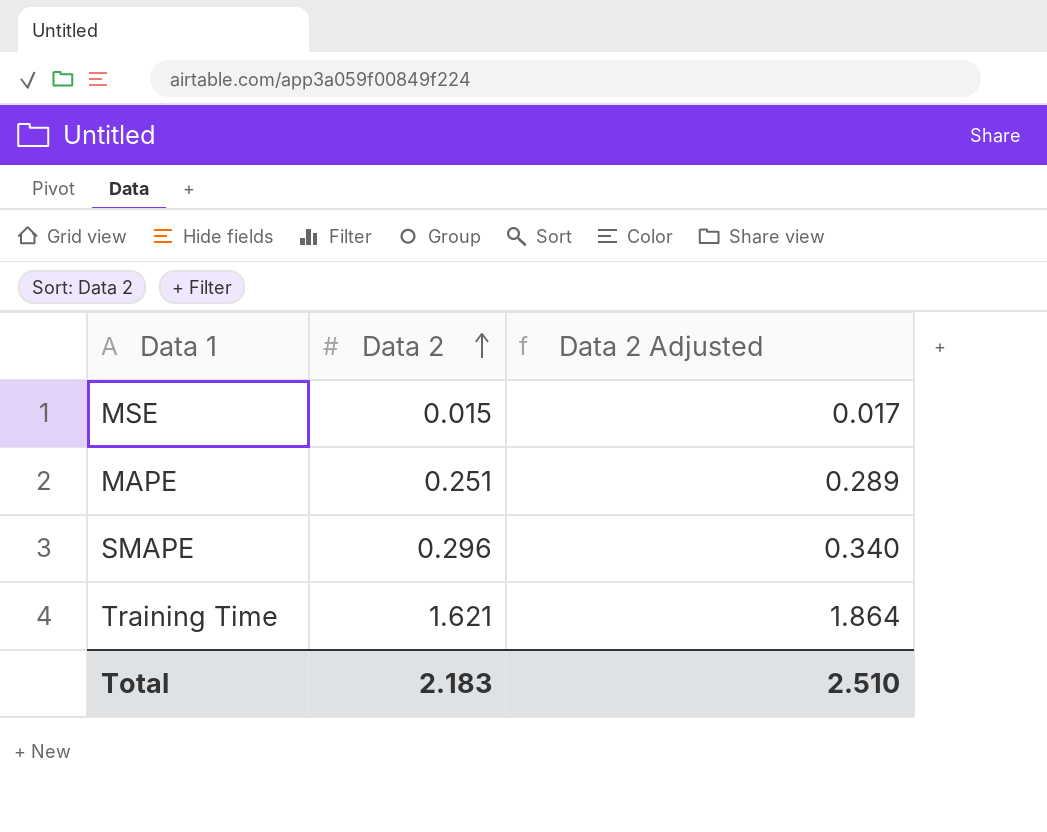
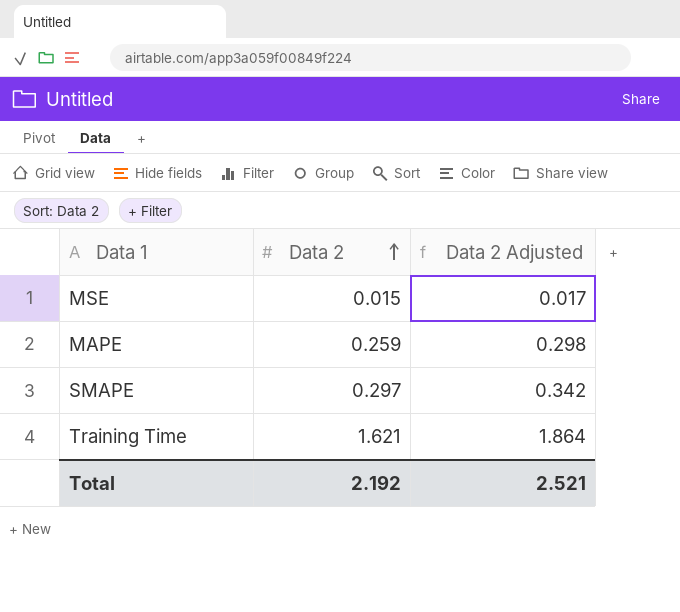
MAPE | Data 2: 0.251 -> 0.259
MAPE | Data 2 Adjusted: 0.289 -> 0.298
SMAPE | Data 2: 0.296 -> 0.297
SMAPE | Data 2 Adjusted: 0.340 -> 0.342
Total | Data 2: 2.183 -> 2.192
Total | Data 2 Adjusted: 2.510 -> 2.521

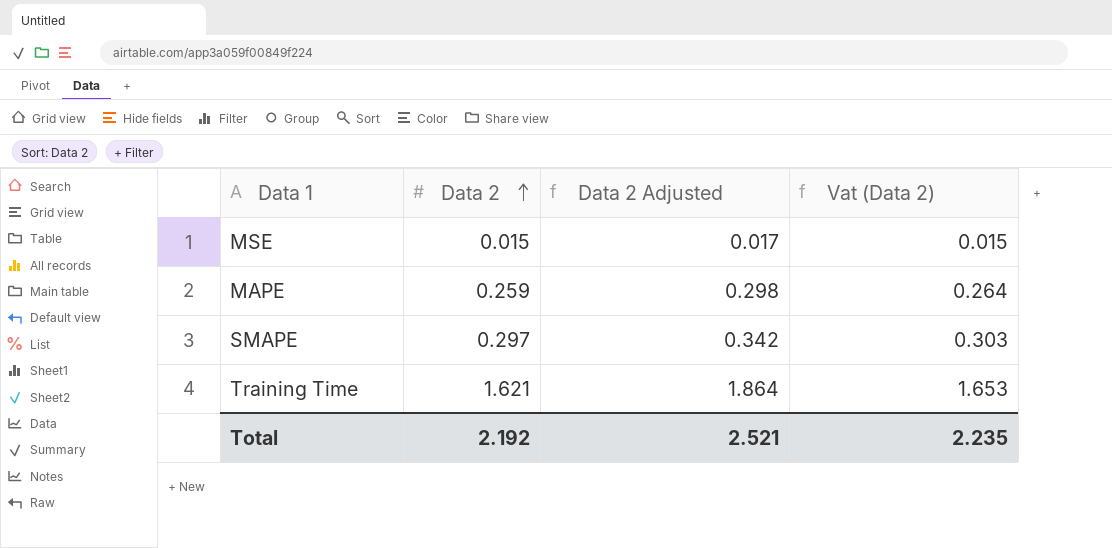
column Vat (Data 2) | formula: none -> [Data 2] * 1.02

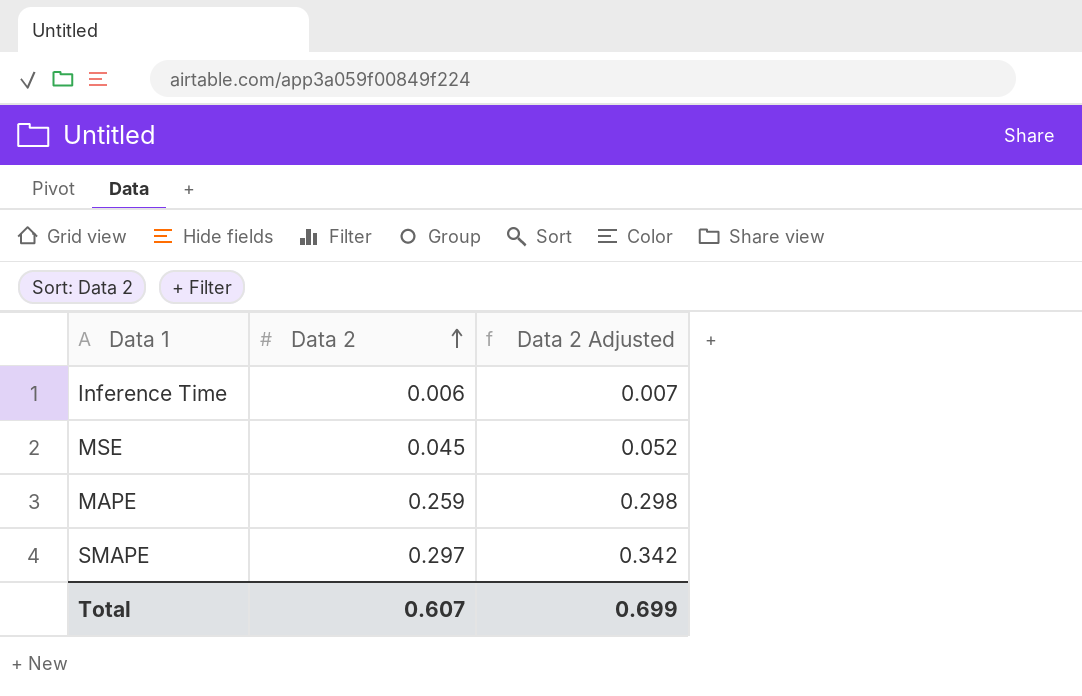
column Vat (Data 2) | formula: [Data 2] * 1.02 -> none
row Training Time: 1.621 | 1.864 | 1.653 -> none
row Inference Time: none -> 0.006 | 0.007
MSE | Data 2: 0.015 -> 0.045
MSE | Data 2 Adjusted: 0.017 -> 0.052
Total | Data 2: 2.192 -> 0.607
Total | Data 2 Adjusted: 2.521 -> 0.699

